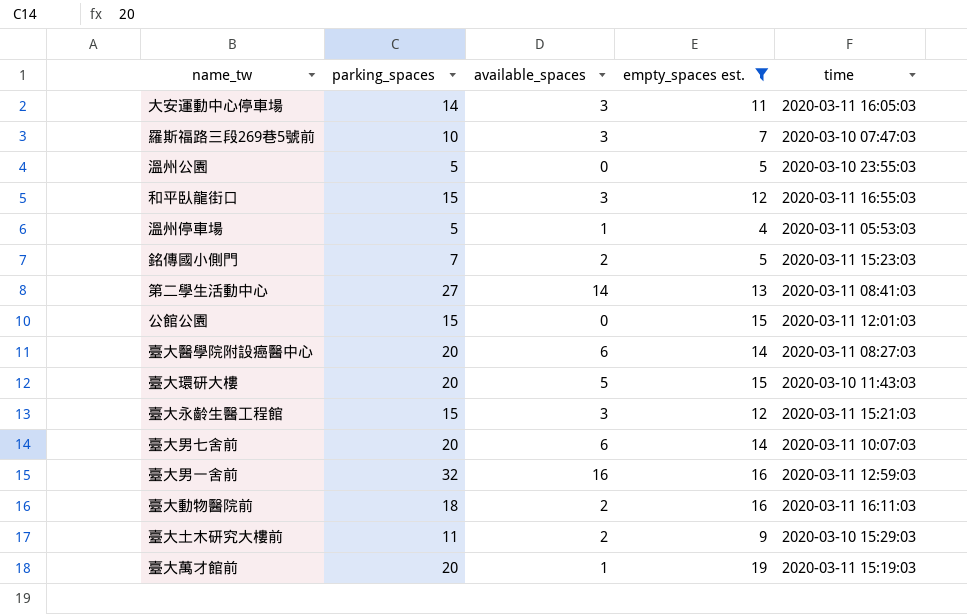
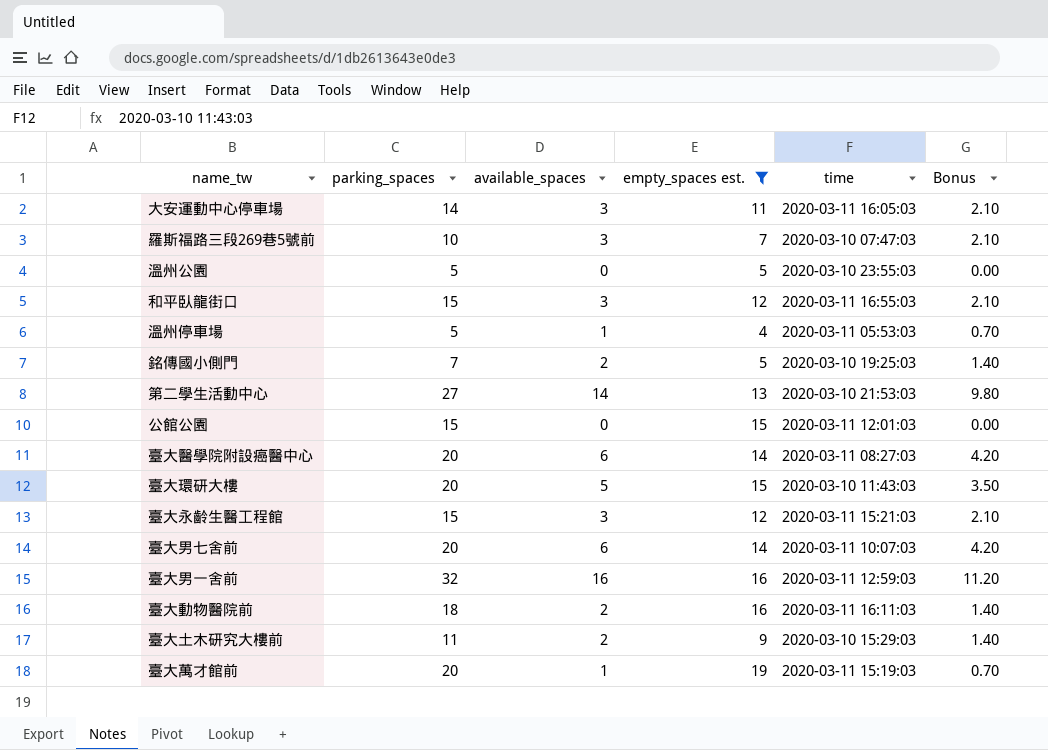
column Bonus | formula: none -> [available_spaces] * 0.7
銘傳國小側門 | time: 2020-03-11 15:23:03 -> 2020-03-10 19:25:03
第二學生活動中心 | time: 2020-03-11 08:41:03 -> 2020-03-10 21:53:03

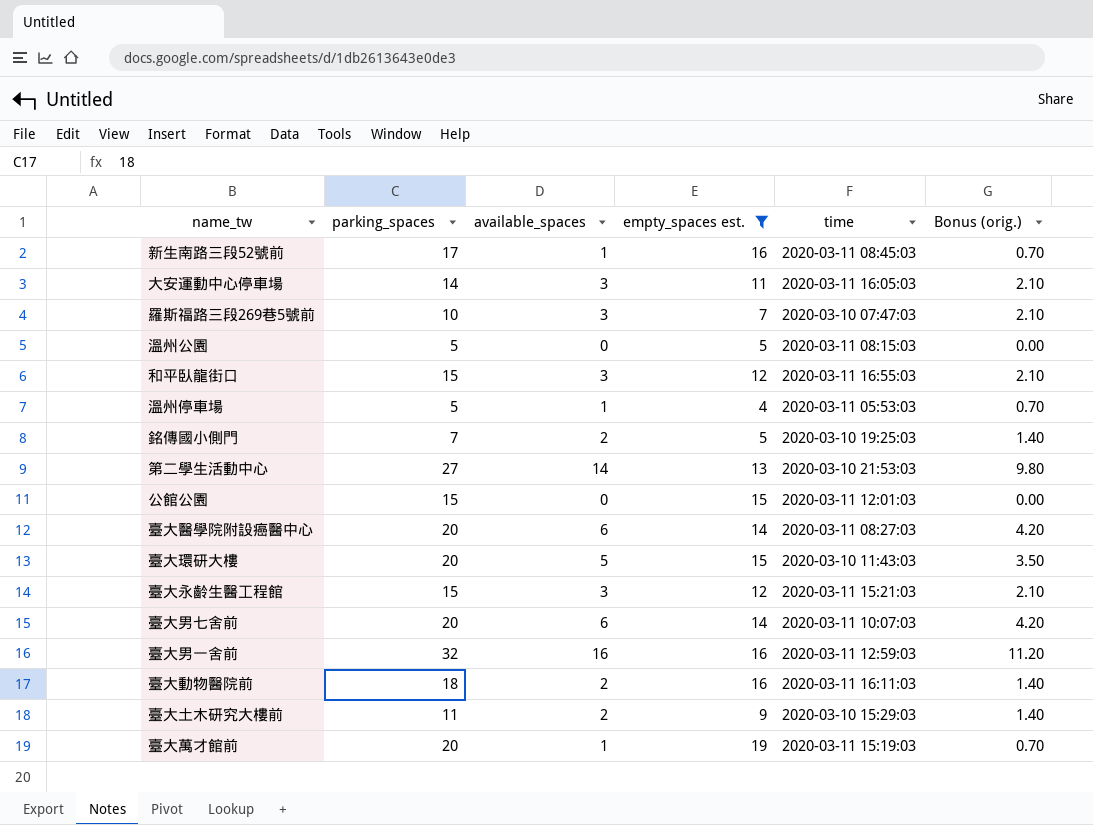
column name: Bonus -> Bonus (orig.)
row 新生南路三段52號前: none -> 17 | 1 | 16 | 2020-03-11 08:45:03 | 0.70
溫州公園 | time: 2020-03-10 23:55:03 -> 2020-03-11 08:15:03

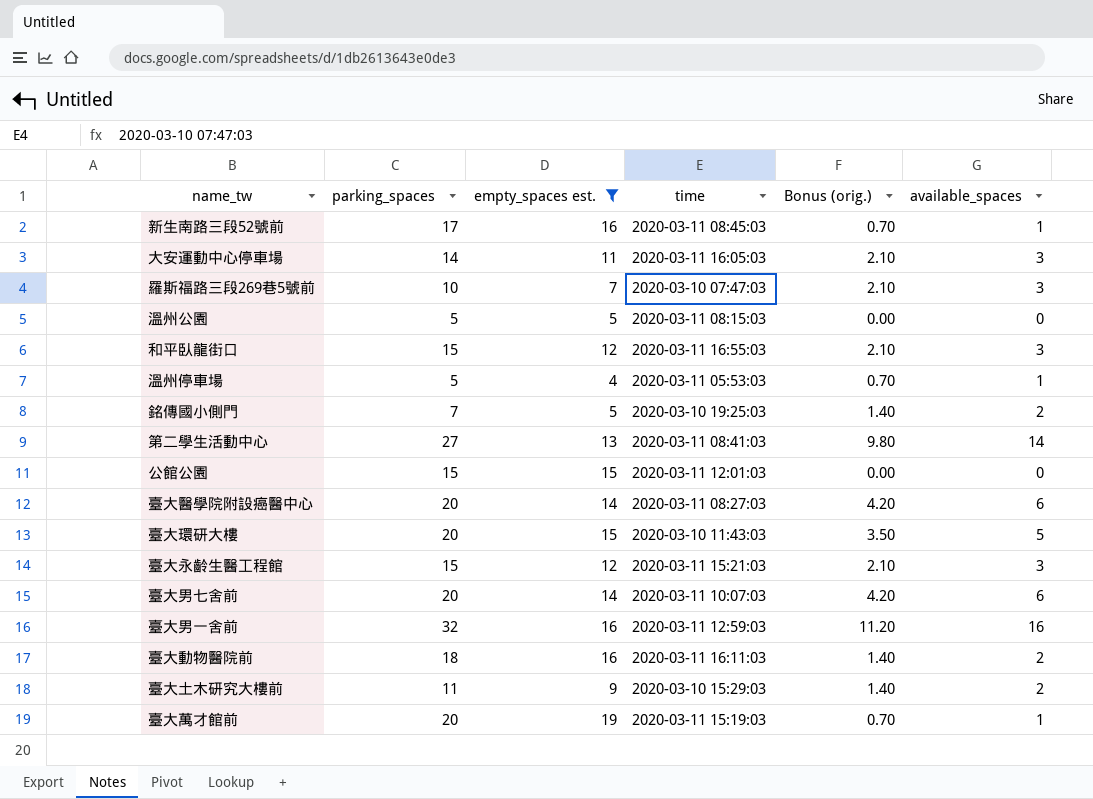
column available_spaces | position: 3 -> 6
第二學生活動中心 | time: 2020-03-10 21:53:03 -> 2020-03-11 08:41:03

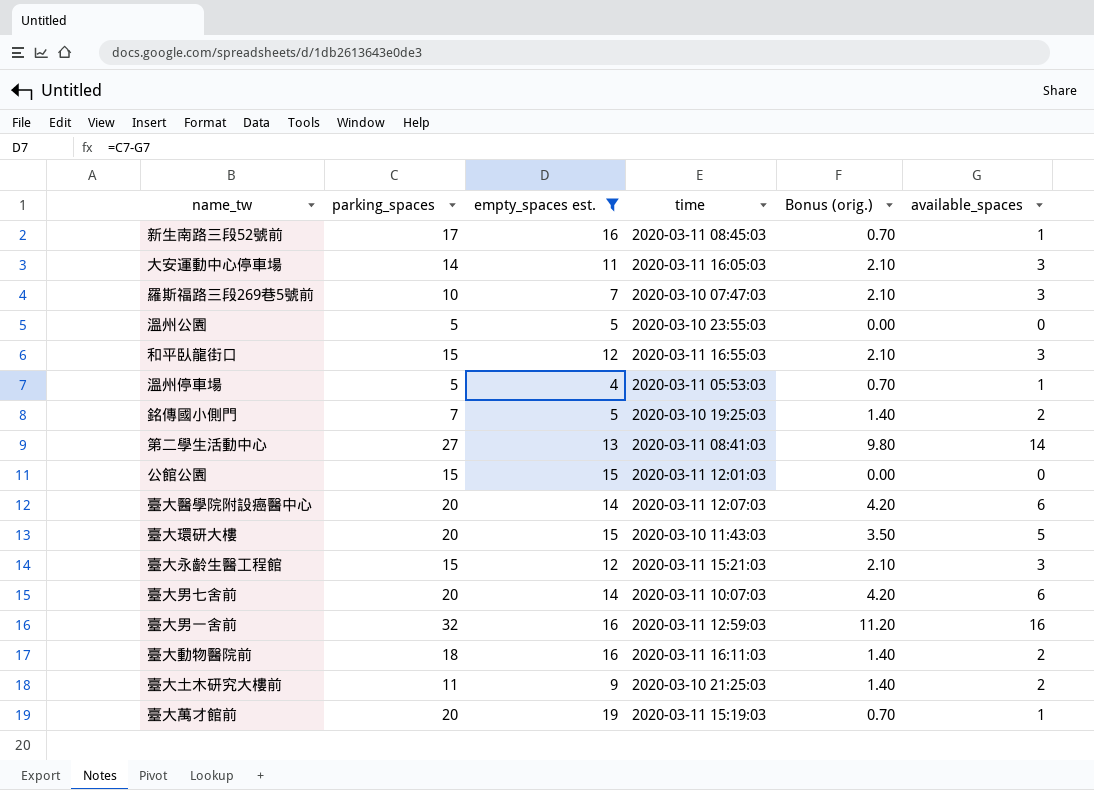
溫州公園 | time: 2020-03-11 08:15:03 -> 2020-03-10 23:55:03
臺大醫學院附設癌醫中心 | time: 2020-03-11 08:27:03 -> 2020-03-11 12:07:03
臺大土木研究大樓前 | time: 2020-03-10 15:29:03 -> 2020-03-10 21:25:03

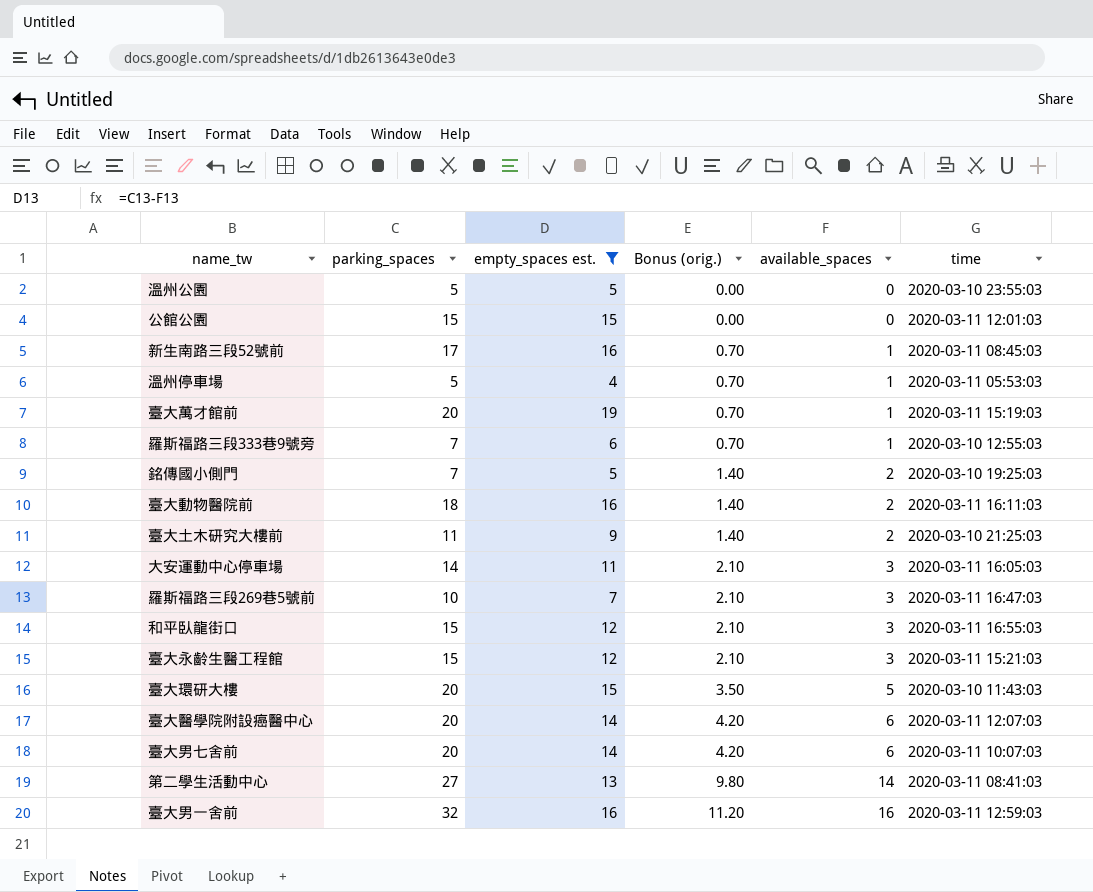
row order: none -> Bonus (orig.) ascending
column time | position: 4 -> 6
row 羅斯福路三段333巷9號旁: none -> 7 | 6 | 0.70 | 1 | 2020-03-10 12:55:03
羅斯福路三段269巷5號前 | time: 2020-03-10 07:47:03 -> 2020-03-11 16:47:03

